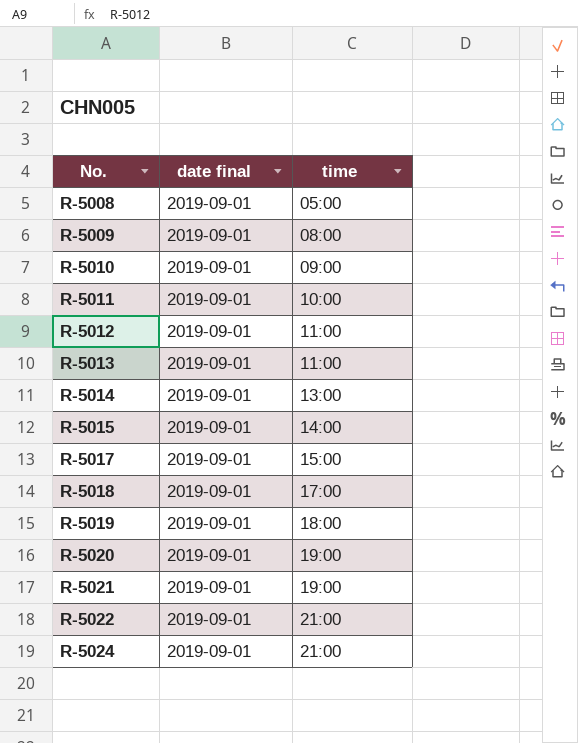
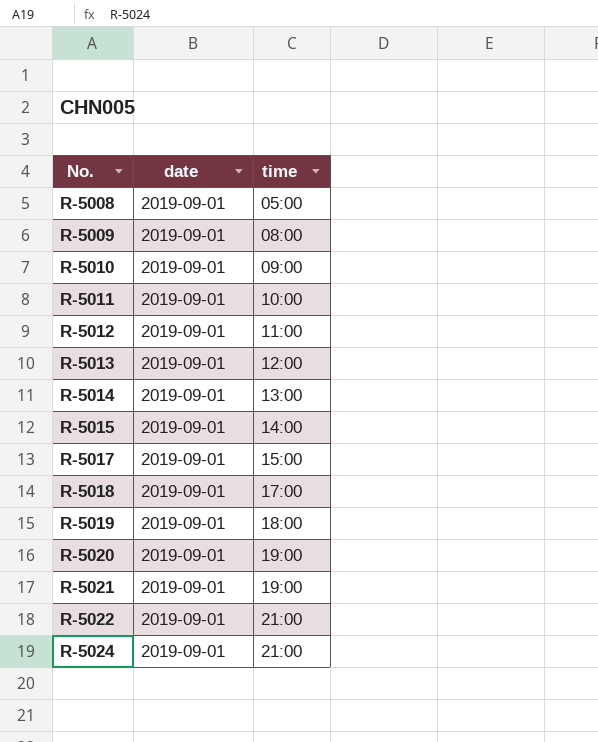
column name: date final -> date
R-5013 | time: 11:00 -> 12:00

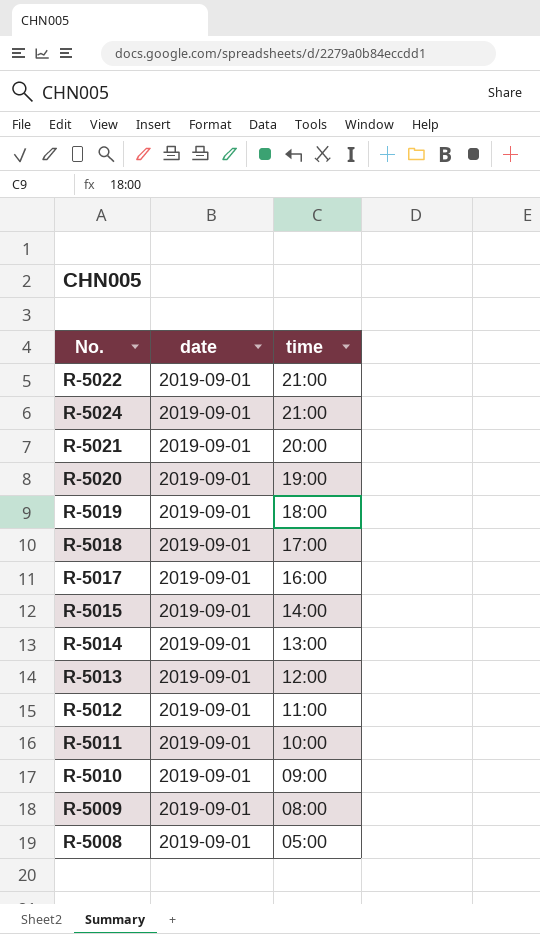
row order: No. ascending -> time descending
R-5021 | time: 19:00 -> 20:00
R-5017 | time: 15:00 -> 16:00

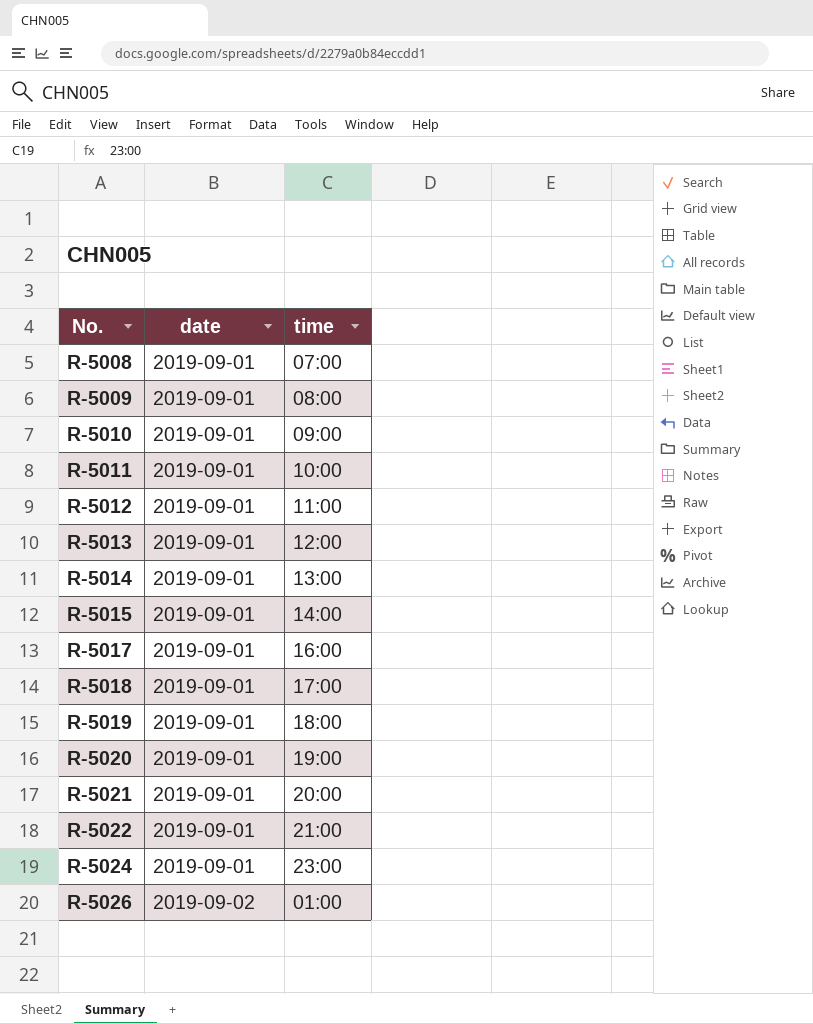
row order: time descending -> No. ascending
R-5008 | time: 05:00 -> 07:00
R-5024 | time: 21:00 -> 23:00
row R-5026: none -> 2019-09-02 | 01:00

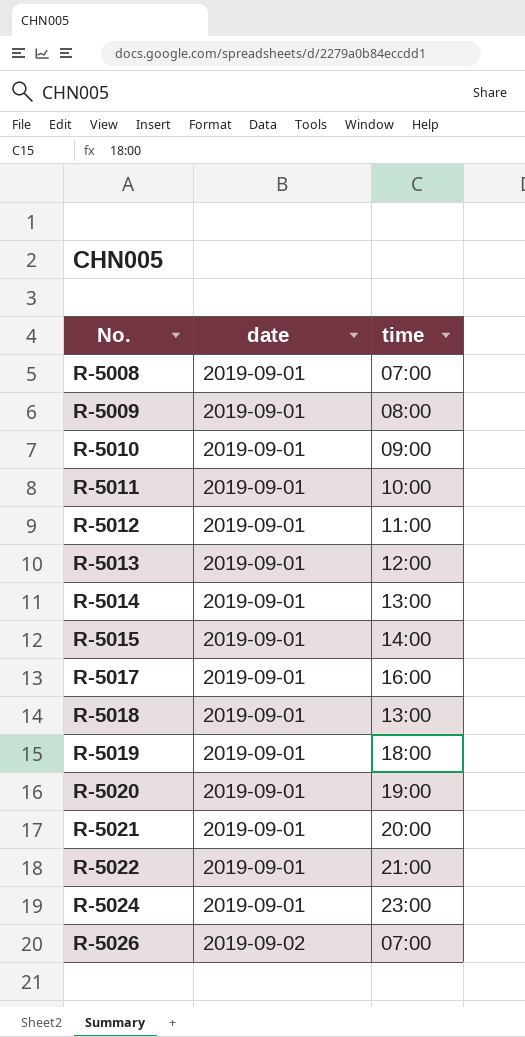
R-5018 | time: 17:00 -> 13:00
R-5026 | time: 01:00 -> 07:00

